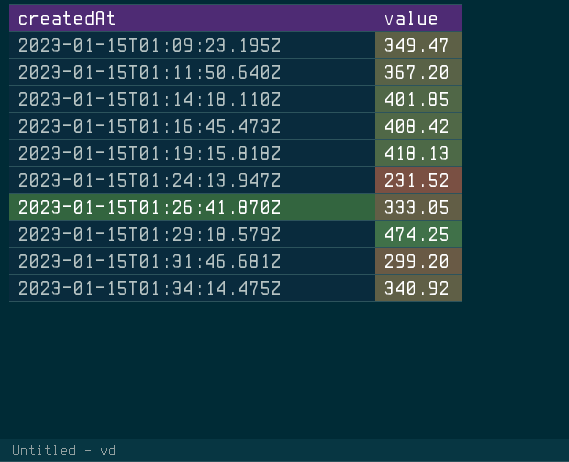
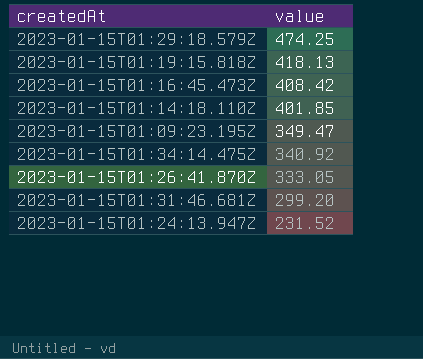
row order: createdAt ascending -> value descending
row 2023-01-15T01:11:50.640Z: 367.20 -> none

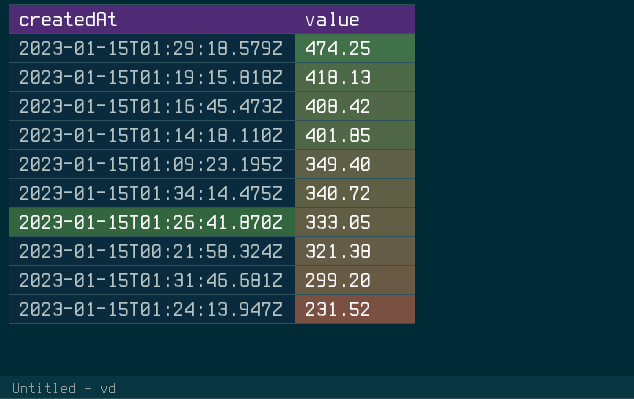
2023-01-15T01:09:23.195Z | value: 349.47 -> 349.40
2023-01-15T01:34:14.475Z | value: 340.92 -> 340.72
row 2023-01-15T00:21:58.324Z: none -> 321.38

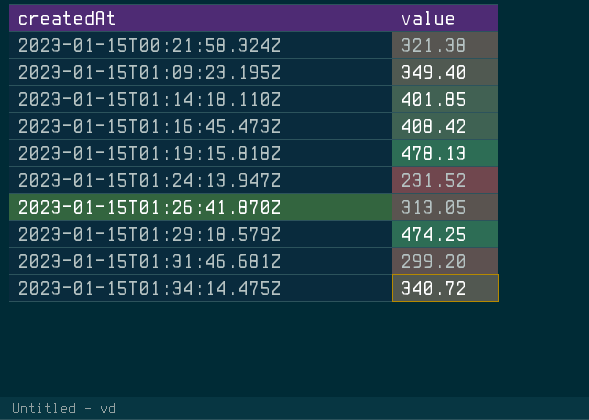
row order: value descending -> createdAt ascending
2023-01-15T01:19:15.818Z | value: 418.13 -> 478.13
2023-01-15T01:26:41.870Z | value: 333.05 -> 313.05

